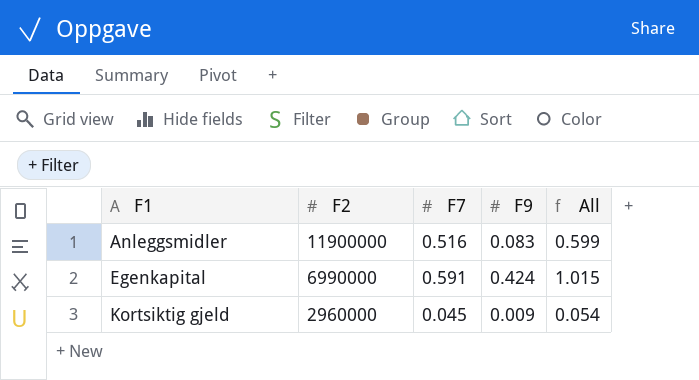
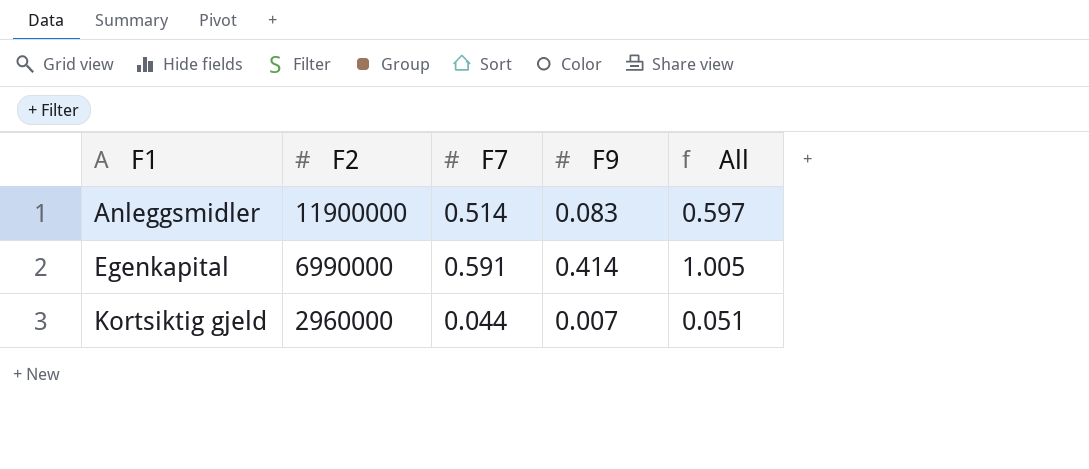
Anleggsmidler | F7: 0.516 -> 0.514
Anleggsmidler | All: 0.599 -> 0.597
Egenkapital | F9: 0.424 -> 0.414
Egenkapital | All: 1.015 -> 1.005
Kortsiktig gjeld | F7: 0.045 -> 0.044
Kortsiktig gjeld | F9: 0.009 -> 0.007
Kortsiktig gjeld | All: 0.054 -> 0.051

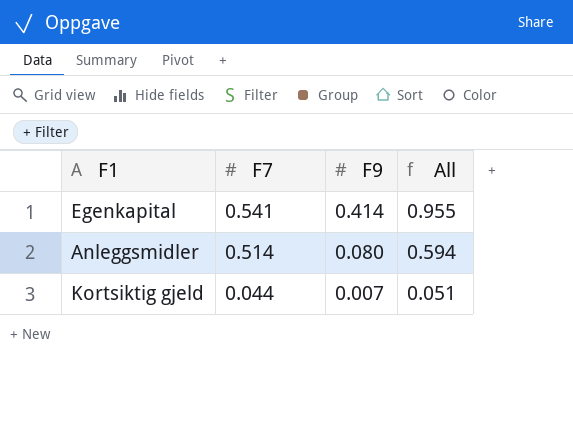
row order: F1 ascending -> F7 descending
column F2 | position: 2 -> none
Egenkapital | F7: 0.591 -> 0.541
Egenkapital | All: 1.005 -> 0.955
Anleggsmidler | F9: 0.083 -> 0.080
Anleggsmidler | All: 0.597 -> 0.594

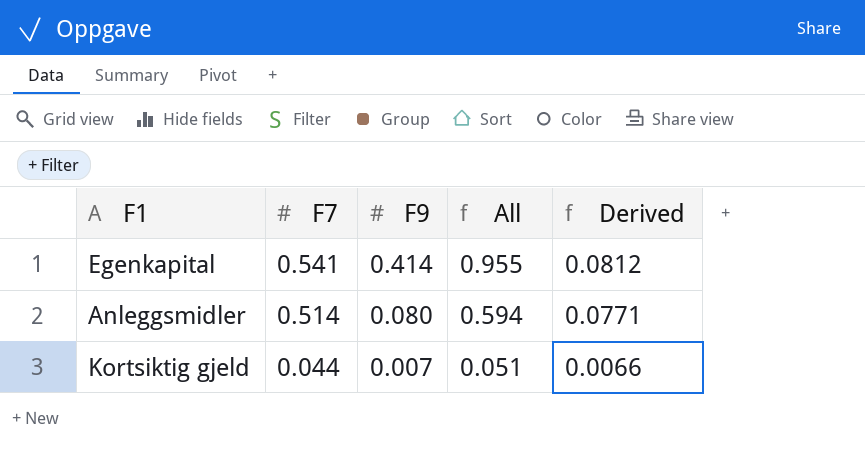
column Derived | formula: none -> [F7] * 0.15

